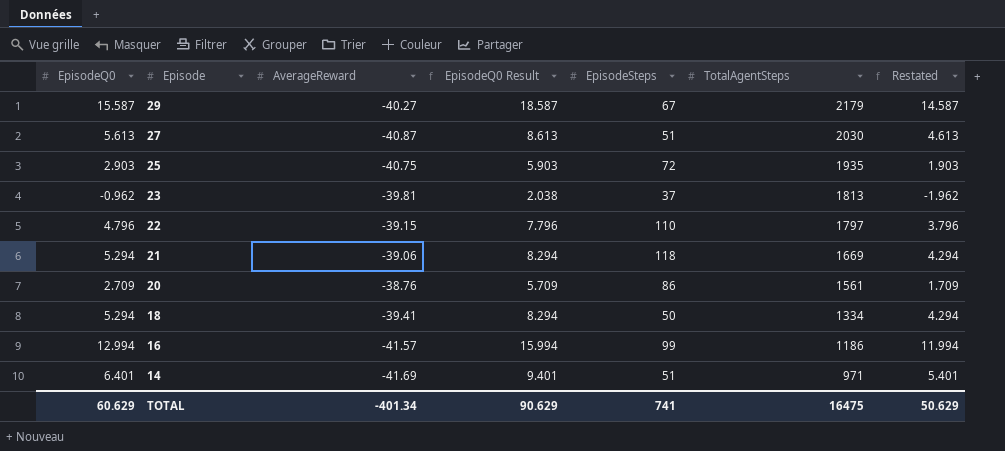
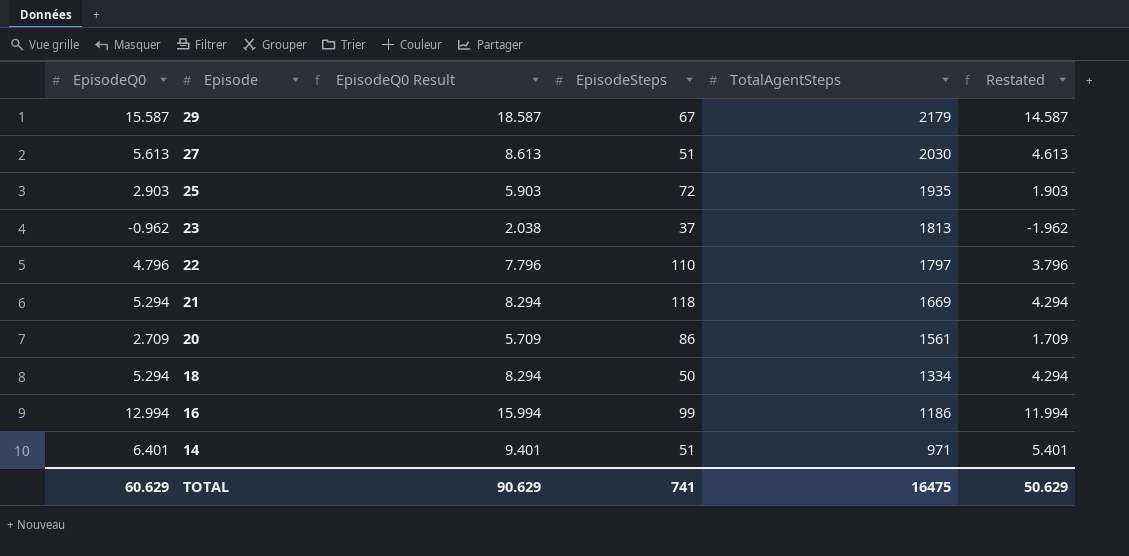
column AverageReward | position: 3 -> none

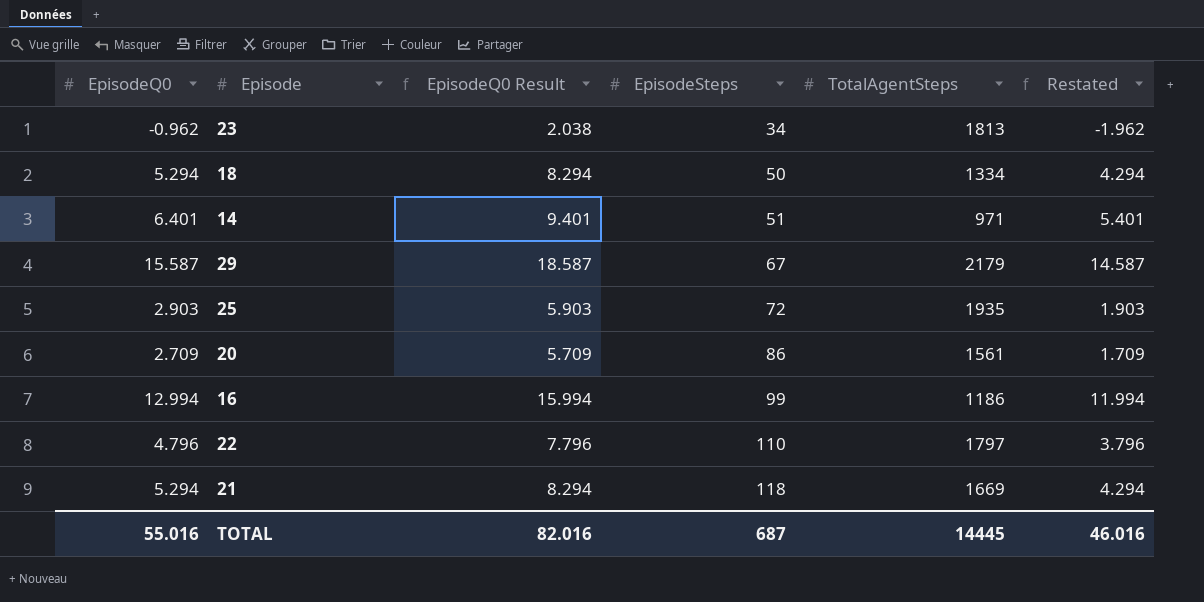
row order: Episode descending -> EpisodeSteps ascending
row 27: 5.613 | 8.613 | 51 | 2030 | 4.613 -> none
23 | EpisodeSteps: 37 -> 34
TOTAL | EpisodeQ0: 60.629 -> 55.016
TOTAL | EpisodeQ0 Result: 90.629 -> 82.016
TOTAL | EpisodeSteps: 741 -> 687
TOTAL | TotalAgentSteps: 16475 -> 14445
TOTAL | Restated: 50.629 -> 46.016

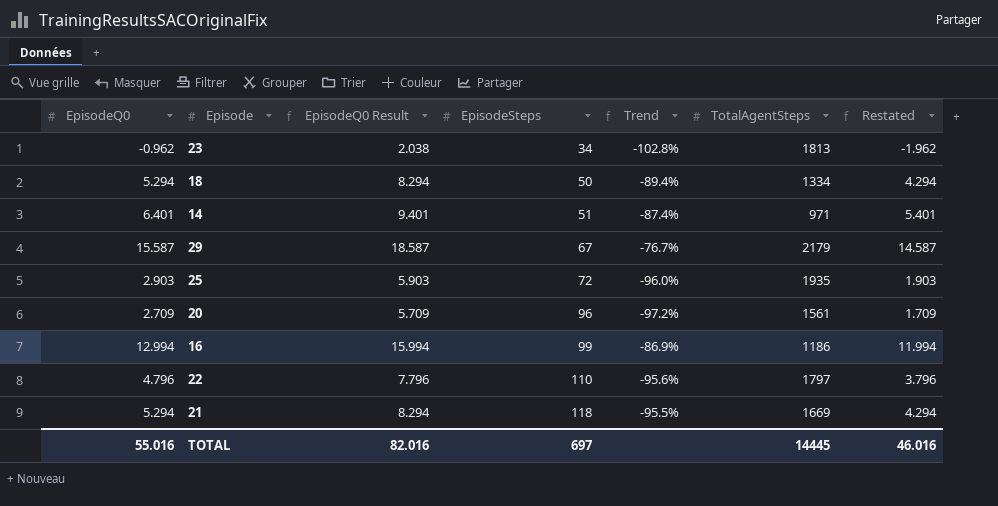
column Trend | formula: none -> ([EpisodeQ0] - [EpisodeSteps]) / [EpisodeSteps]
20 | EpisodeSteps: 86 -> 96
TOTAL | EpisodeSteps: 687 -> 697

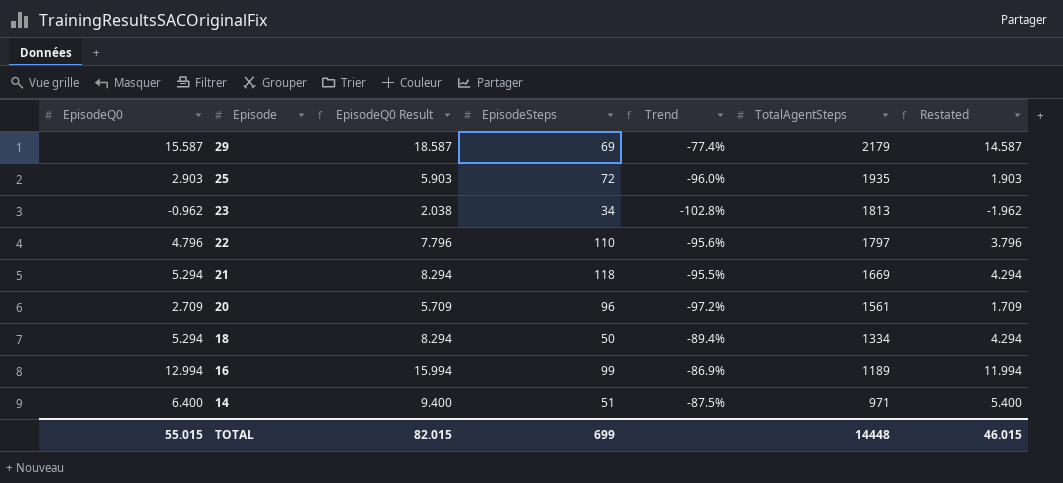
row order: EpisodeSteps ascending -> Episode descending
29 | EpisodeSteps: 67 -> 69
29 | Trend: -76.7% -> -77.4%
16 | TotalAgentSteps: 1186 -> 1189
14 | EpisodeQ0: 6.401 -> 6.400
14 | EpisodeQ0 Result: 9.401 -> 9.400
14 | Trend: -87.4% -> -87.5%
14 | Restated: 5.401 -> 5.400
TOTAL | EpisodeQ0: 55.016 -> 55.015
TOTAL | EpisodeQ0 Result: 82.016 -> 82.015
TOTAL | EpisodeSteps: 697 -> 699
TOTAL | TotalAgentSteps: 14445 -> 14448
TOTAL | Restated: 46.016 -> 46.015

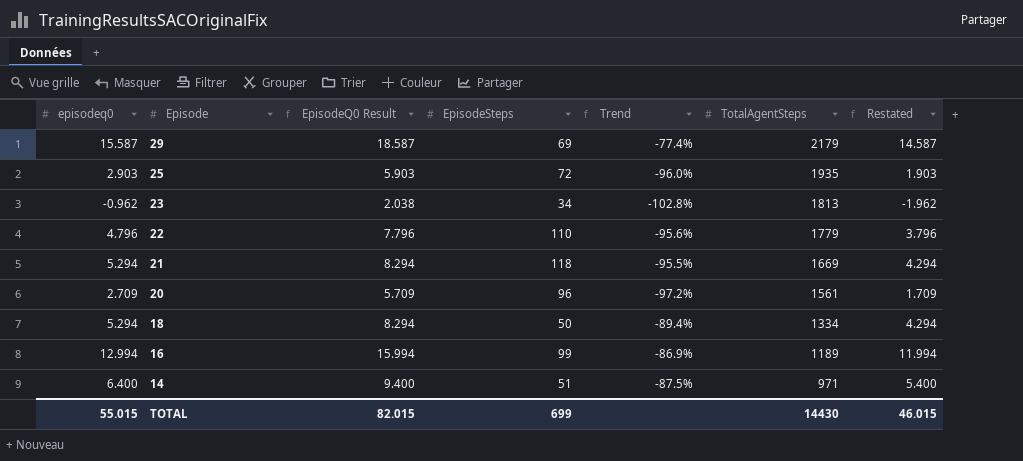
column name: EpisodeQ0 -> episodeq0
22 | TotalAgentSteps: 1797 -> 1779
TOTAL | TotalAgentSteps: 14448 -> 14430

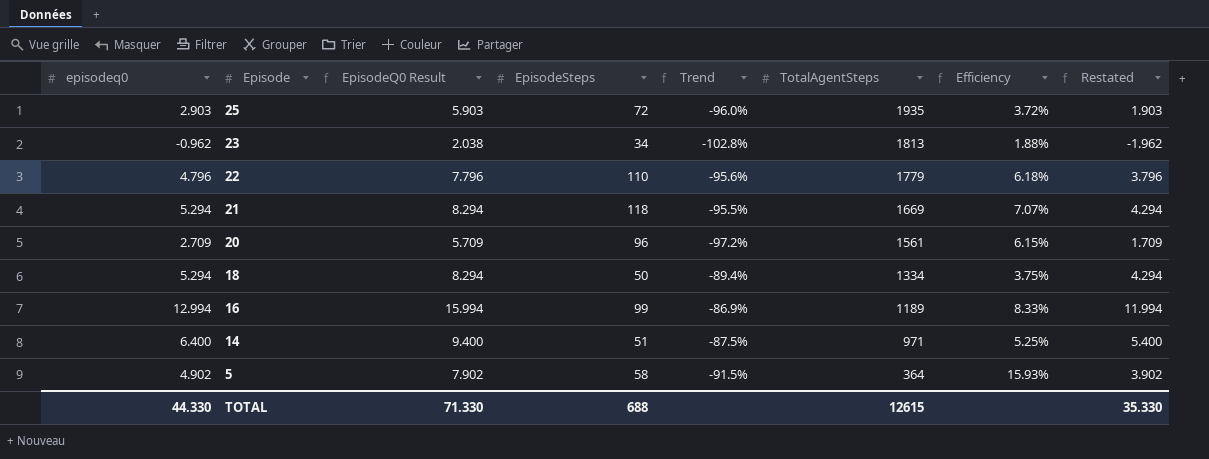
column Efficiency | formula: none -> [EpisodeSteps] / [TotalAgentSteps]
row 29: 15.587 | 18.587 | 69 | -77.4% | 2179 | 14.587 -> none
row 5: none -> 4.902 | 7.902 | 58 | -91.5% | 364 | 15.93% | 3.902
TOTAL | episodeq0: 55.015 -> 44.330
TOTAL | EpisodeQ0 Result: 82.015 -> 71.330
TOTAL | EpisodeSteps: 699 -> 688
TOTAL | TotalAgentSteps: 14430 -> 12615
TOTAL | Restated: 46.015 -> 35.330

